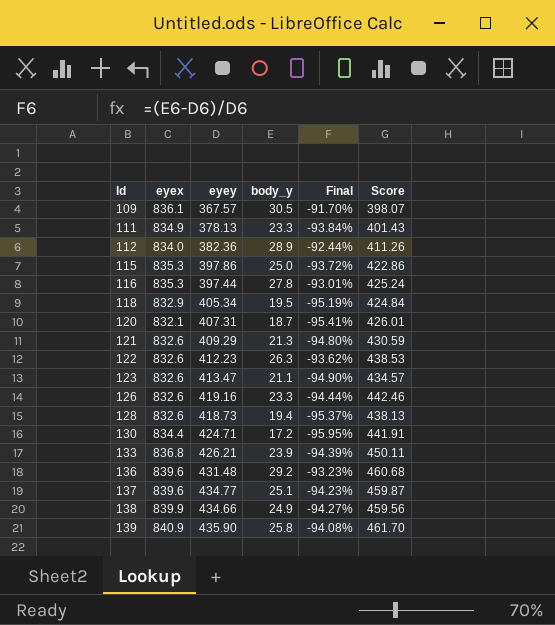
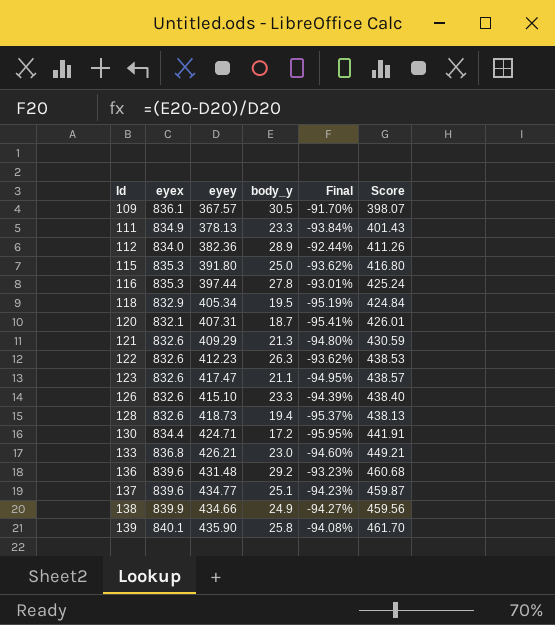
115 | eyey: 397.86 -> 391.80
115 | Final: -93.72% -> -93.62%
115 | Score: 422.86 -> 416.80
123 | eyey: 413.47 -> 417.47
123 | Final: -94.90% -> -94.95%
123 | Score: 434.57 -> 438.57
126 | eyey: 419.16 -> 415.10
126 | Final: -94.44% -> -94.39%
126 | Score: 442.46 -> 438.40
133 | body_y: 23.9 -> 23.0
133 | Final: -94.39% -> -94.60%
133 | Score: 450.11 -> 449.21
139 | eyex: 840.9 -> 840.1

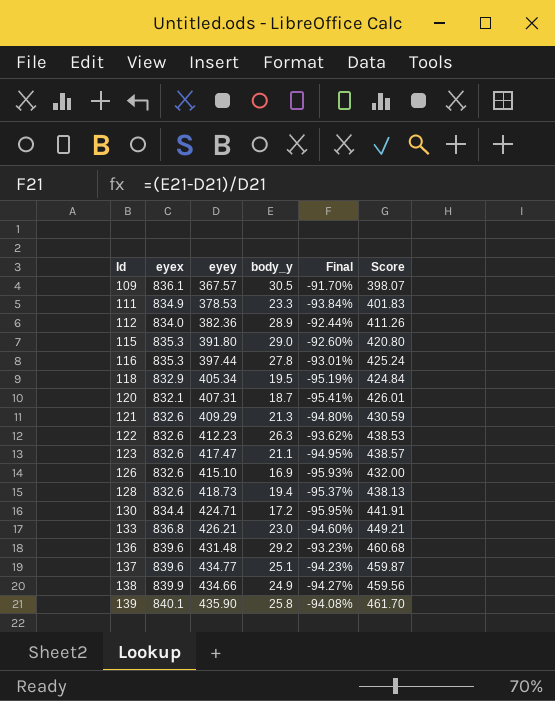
111 | eyey: 378.13 -> 378.53
111 | Score: 401.43 -> 401.83
115 | body_y: 25.0 -> 29.0
115 | Final: -93.62% -> -92.60%
115 | Score: 416.80 -> 420.80
126 | body_y: 23.3 -> 16.9
126 | Final: -94.39% -> -95.93%
126 | Score: 438.40 -> 432.00

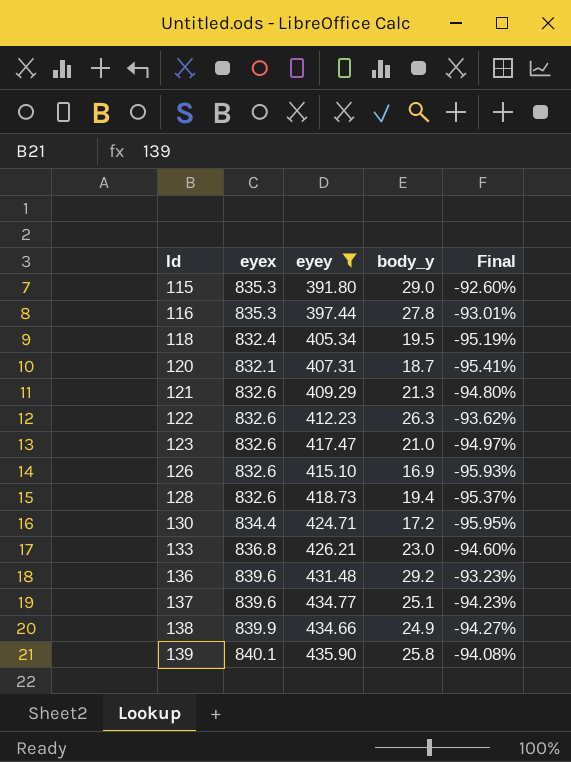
filter: none -> eyey >= 391.80
column Score | formula: [eyey] + [body_y] -> none
118 | eyex: 832.9 -> 832.4
123 | body_y: 21.1 -> 21.0
123 | Final: -94.95% -> -94.97%

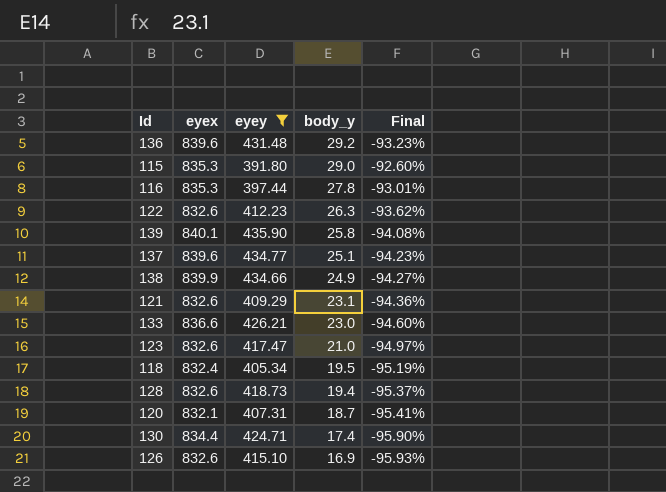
row order: Id ascending -> body_y descending
121 | body_y: 21.3 -> 23.1
121 | Final: -94.80% -> -94.36%
133 | eyex: 836.8 -> 836.6
130 | body_y: 17.2 -> 17.4
130 | Final: -95.95% -> -95.90%

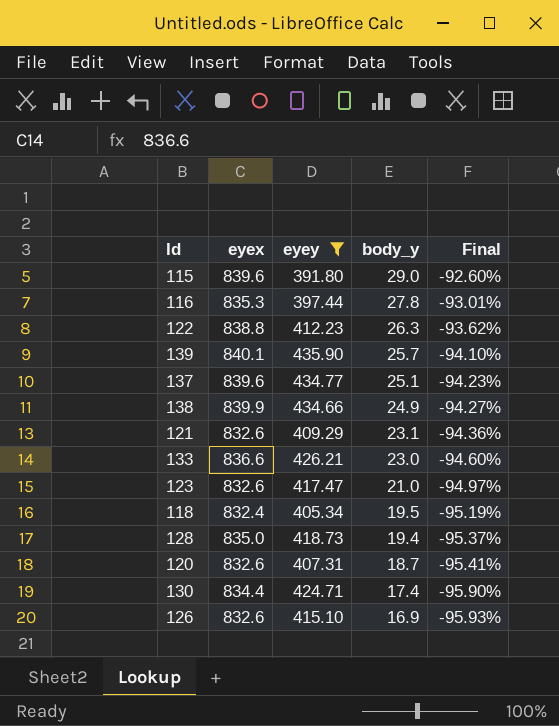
row 136: 839.6 | 431.48 | 29.2 | -93.23% -> none
115 | eyex: 835.3 -> 839.6
122 | eyex: 832.6 -> 838.8
139 | body_y: 25.8 -> 25.7
139 | Final: -94.08% -> -94.10%
128 | eyex: 832.6 -> 835.0
120 | eyex: 832.1 -> 832.6

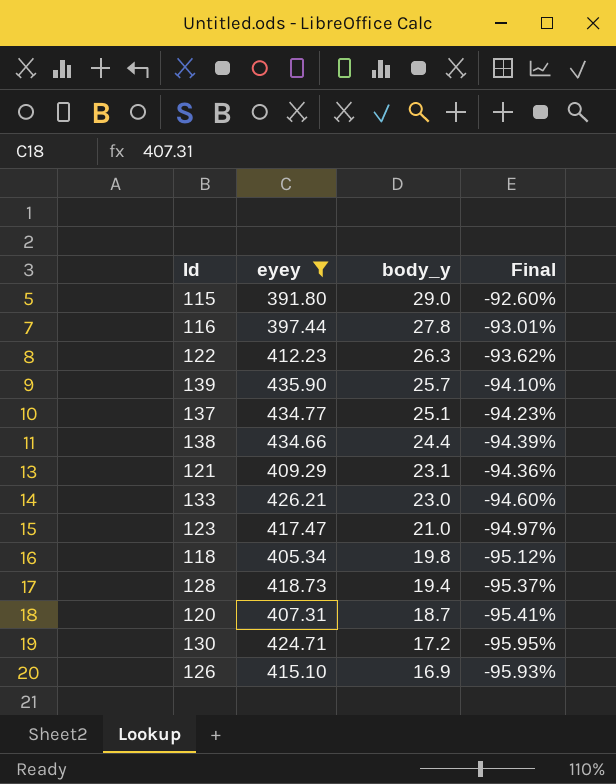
column eyex | position: 2 -> none
138 | body_y: 24.9 -> 24.4
138 | Final: -94.27% -> -94.39%
118 | body_y: 19.5 -> 19.8
118 | Final: -95.19% -> -95.12%
130 | body_y: 17.4 -> 17.2
130 | Final: -95.90% -> -95.95%

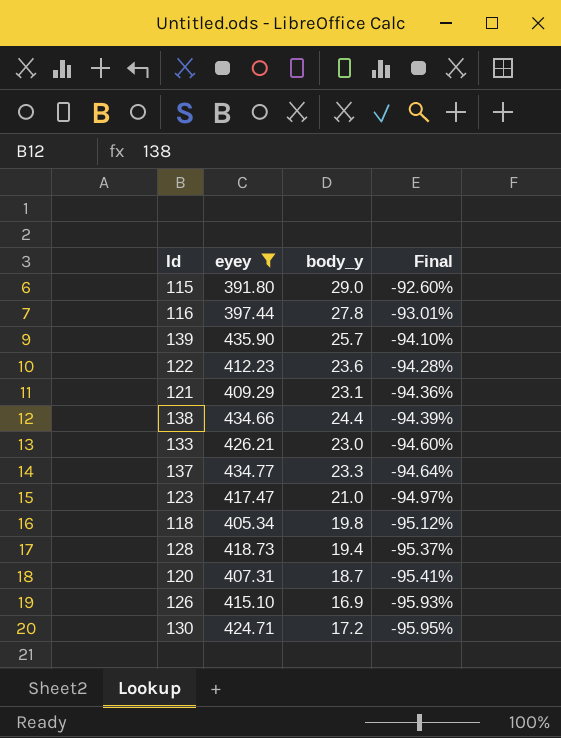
row order: body_y descending -> Final descending
122 | body_y: 26.3 -> 23.6
122 | Final: -93.62% -> -94.28%
137 | body_y: 25.1 -> 23.3
137 | Final: -94.23% -> -94.64%

